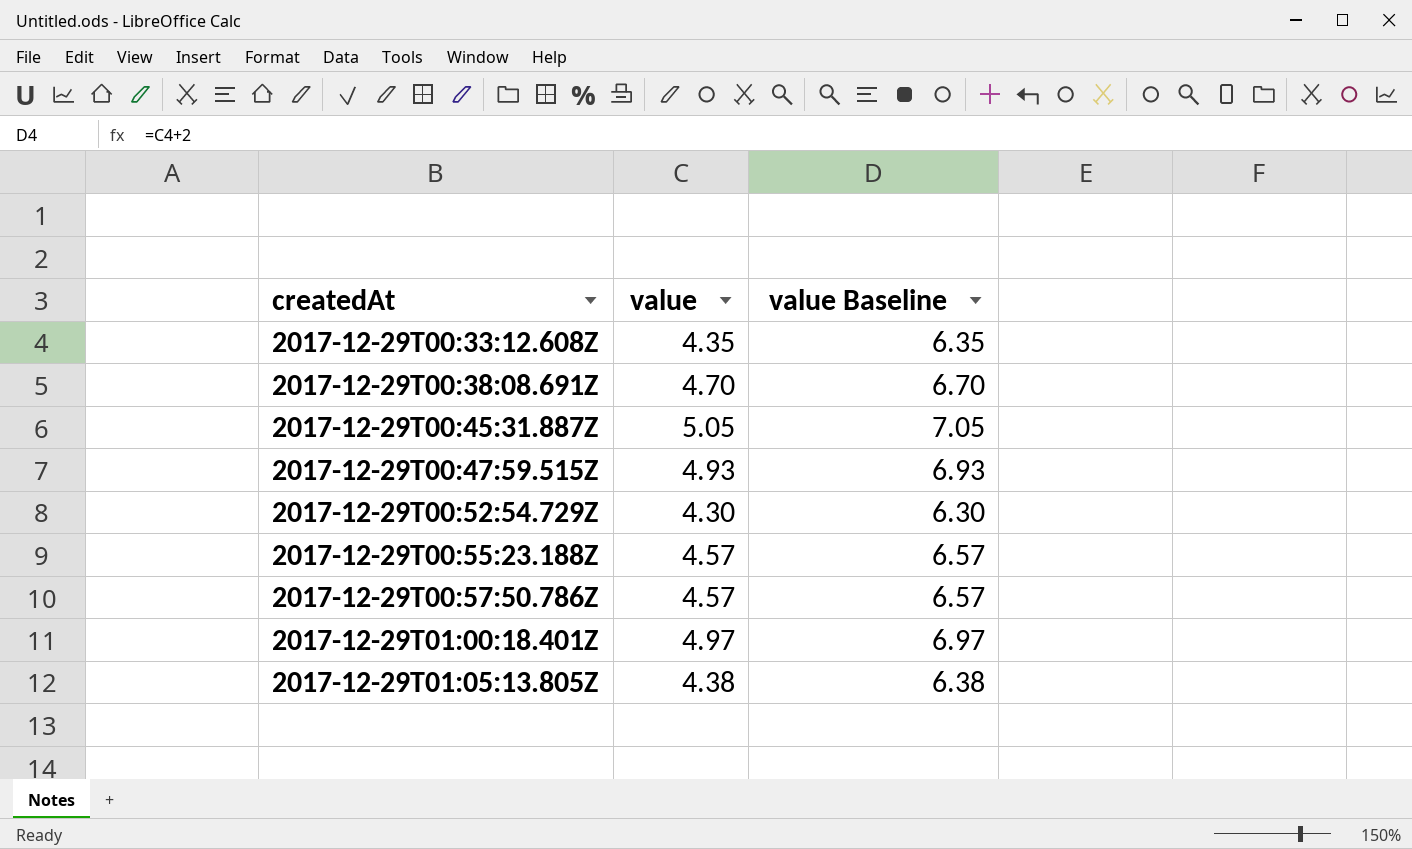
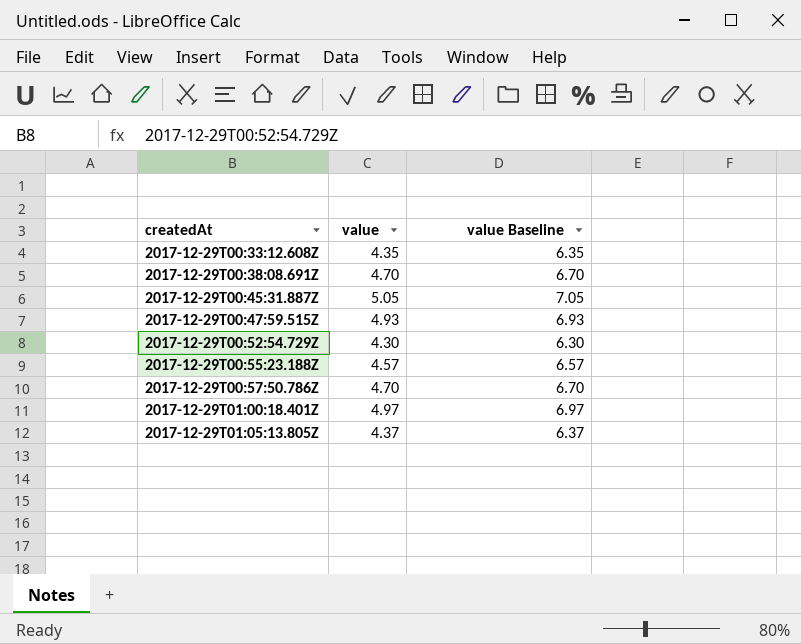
2017-12-29T00:57:50.786Z | value: 4.57 -> 4.70
2017-12-29T00:57:50.786Z | value Baseline: 6.57 -> 6.70
2017-12-29T01:05:13.805Z | value: 4.38 -> 4.37
2017-12-29T01:05:13.805Z | value Baseline: 6.38 -> 6.37

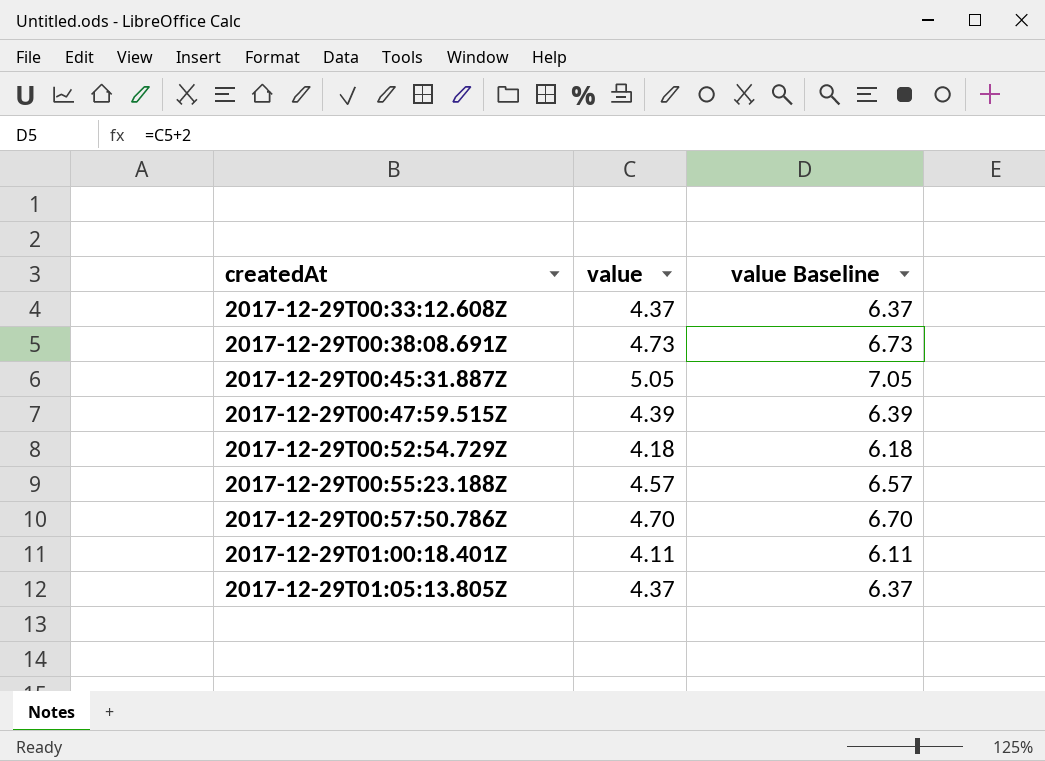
2017-12-29T00:33:12.608Z | value: 4.35 -> 4.37
2017-12-29T00:33:12.608Z | value Baseline: 6.35 -> 6.37
2017-12-29T00:38:08.691Z | value: 4.70 -> 4.73
2017-12-29T00:38:08.691Z | value Baseline: 6.70 -> 6.73
2017-12-29T00:47:59.515Z | value: 4.93 -> 4.39
2017-12-29T00:47:59.515Z | value Baseline: 6.93 -> 6.39
2017-12-29T00:52:54.729Z | value: 4.30 -> 4.18
2017-12-29T00:52:54.729Z | value Baseline: 6.30 -> 6.18
2017-12-29T01:00:18.401Z | value: 4.97 -> 4.11
2017-12-29T01:00:18.401Z | value Baseline: 6.97 -> 6.11

